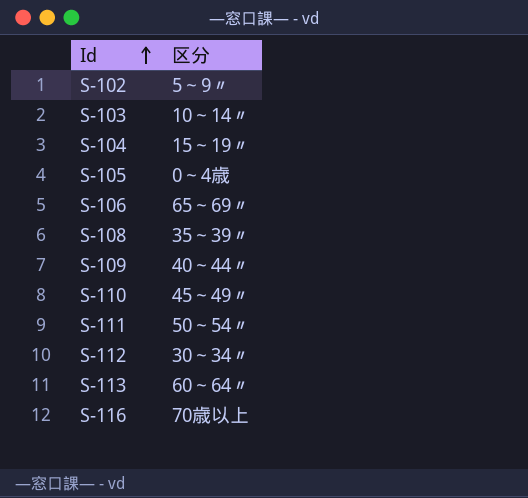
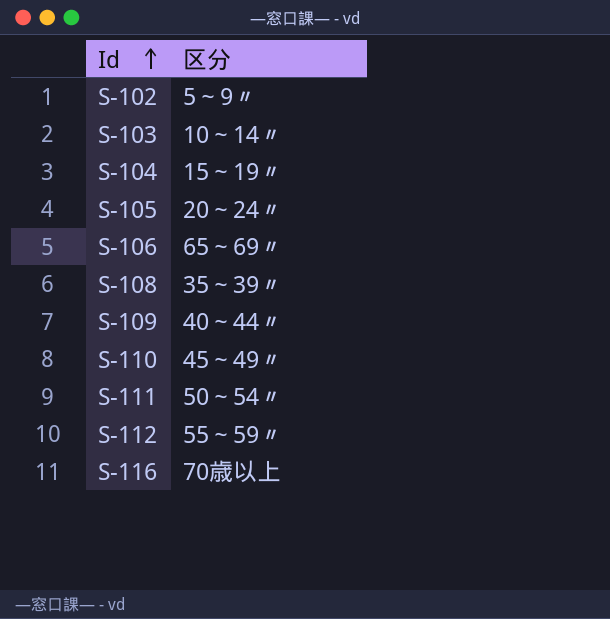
row S-113: 60～64〃 -> none
S-105 | 区分: 0～4歳 -> 20～24〃
S-112 | 区分: 30～34〃 -> 55～59〃

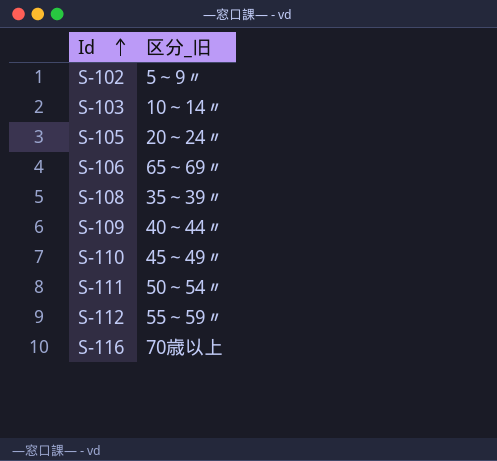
column name: 区分 -> 区分_旧
row S-104: 15～19〃 -> none

